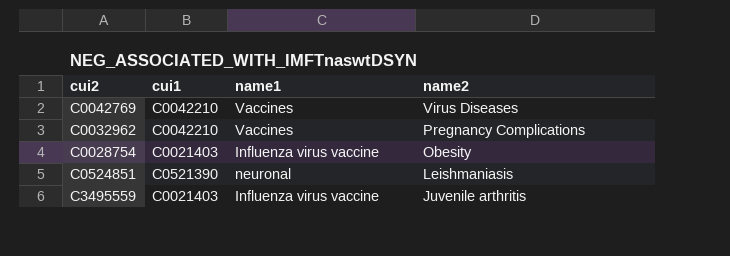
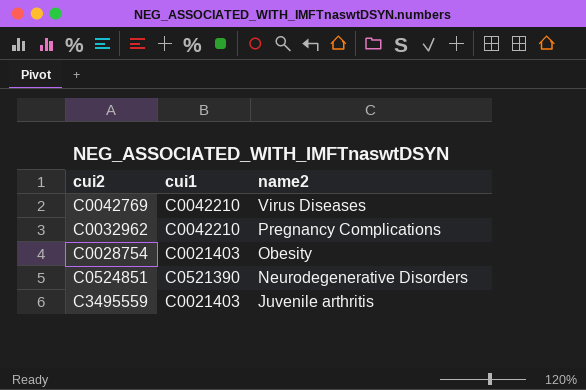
column name1 | position: 3 -> none
C0524851 | name2: Leishmaniasis -> Neurodegenerative Disorders

